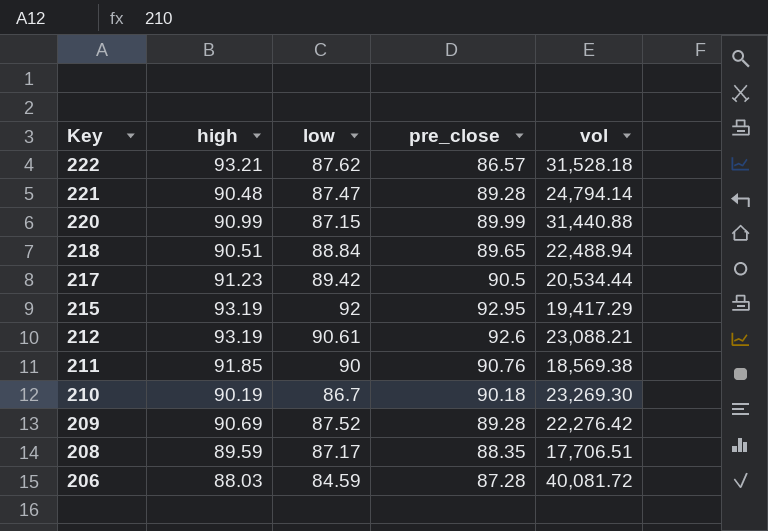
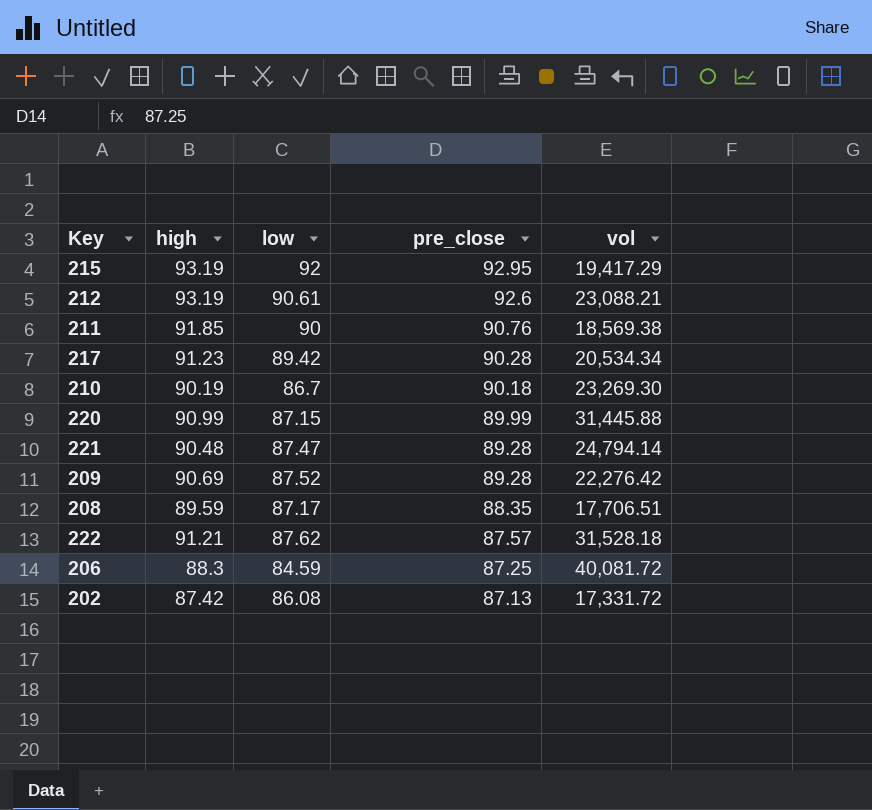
row order: Key descending -> pre_close descending
row 218: 90.51 | 88.84 | 89.65 | 22,488.94 -> none
217 | pre_close: 90.5 -> 90.28
217 | vol: 20,534.44 -> 20,534.34
220 | vol: 31,440.88 -> 31,445.88
222 | high: 93.21 -> 91.21
222 | pre_close: 86.57 -> 87.57
206 | high: 88.03 -> 88.3
206 | pre_close: 87.28 -> 87.25
row 202: none -> 87.42 | 86.08 | 87.13 | 17,331.72

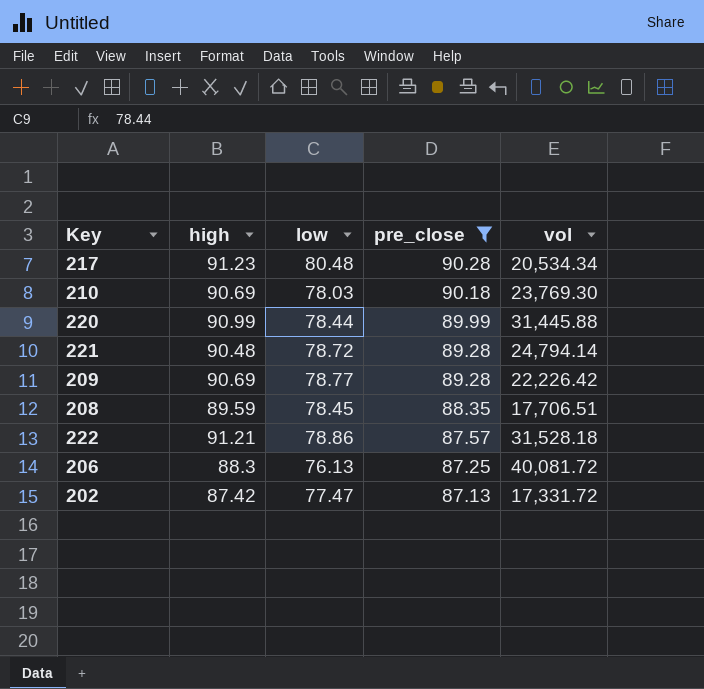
filter: none -> pre_close <= 90.28
217 | low: 89.42 -> 80.48
210 | high: 90.19 -> 90.69
210 | low: 86.7 -> 78.03
210 | vol: 23,269.30 -> 23,769.30
220 | low: 87.15 -> 78.44
221 | low: 87.47 -> 78.72
209 | low: 87.52 -> 78.77
209 | vol: 22,276.42 -> 22,226.42
208 | low: 87.17 -> 78.45
222 | low: 87.62 -> 78.86
206 | low: 84.59 -> 76.13
202 | low: 86.08 -> 77.47

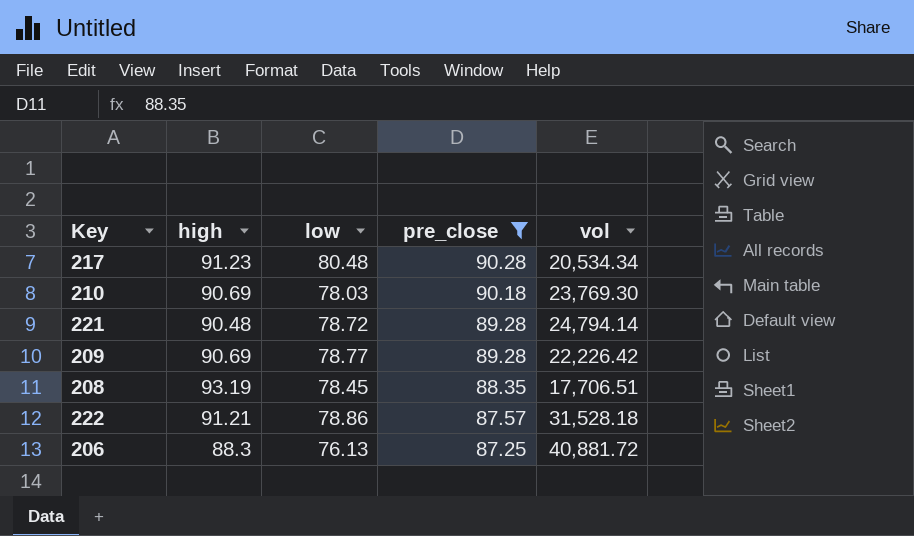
row 220: 90.99 | 78.44 | 89.99 | 31,445.88 -> none
row 202: 87.42 | 77.47 | 87.13 | 17,331.72 -> none
208 | high: 89.59 -> 93.19
206 | vol: 40,081.72 -> 40,881.72

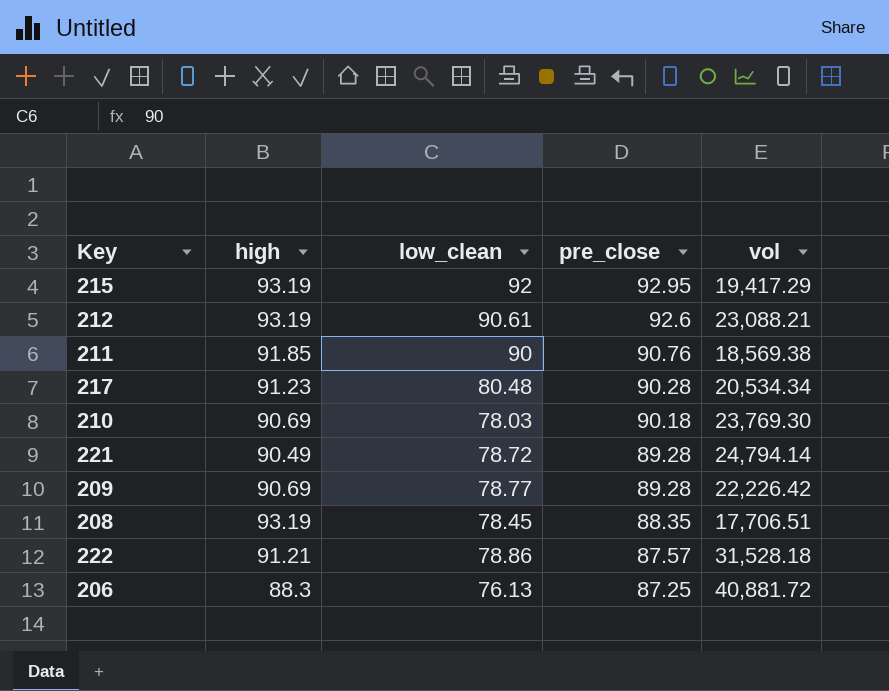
filter: pre_close <= 90.28 -> none
column name: low -> low_clean
221 | high: 90.48 -> 90.49

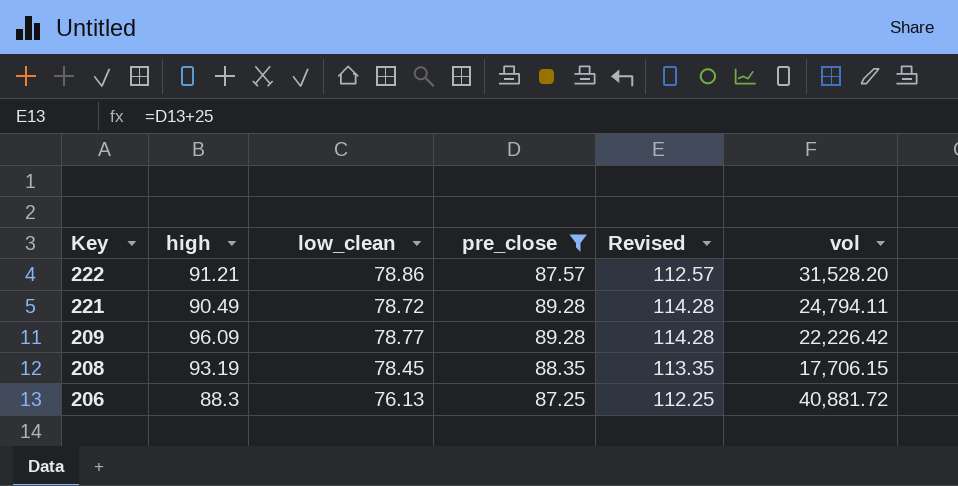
filter: none -> pre_close <= 89.28
row order: pre_close descending -> Key descending
column Revised | formula: none -> [pre_close] + 25
222 | vol: 31,528.18 -> 31,528.20
221 | vol: 24,794.14 -> 24,794.11
209 | high: 90.69 -> 96.09
208 | vol: 17,706.51 -> 17,706.15

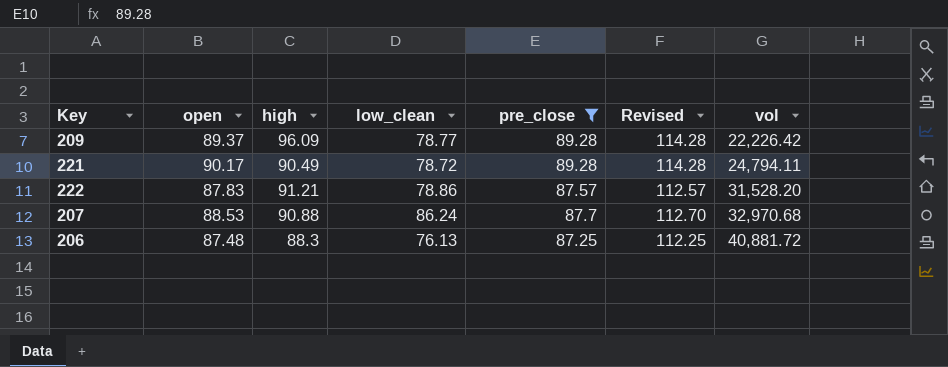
row order: Key descending -> vol ascending
column open | position: none -> 2
row 208: 93.19 | 78.45 | 88.35 | 113.35 | 17,706.15 -> none
row 207: none -> 88.53 | 90.88 | 86.24 | 87.7 | 112.70 | 32,970.68

